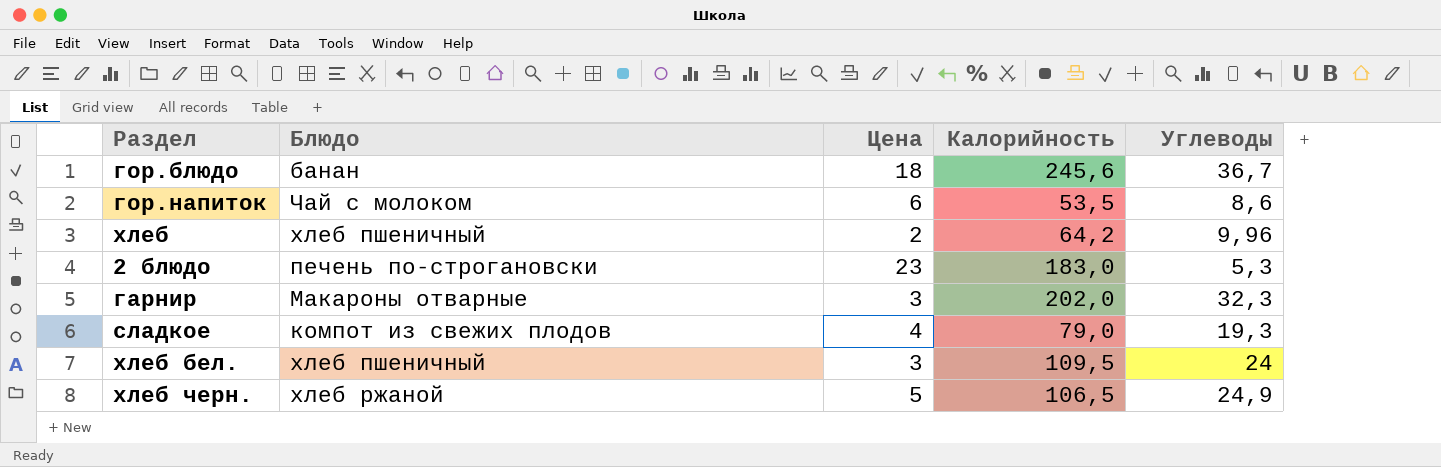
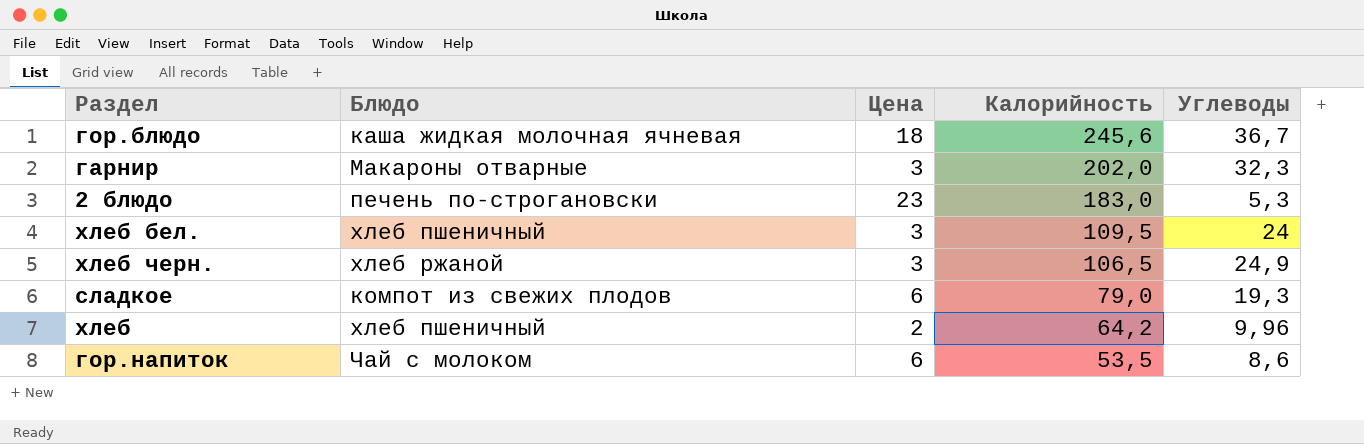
row order: none -> Калорийность descending
гор.блюдо | Блюдо: банан -> каша жидкая молочная ячневая
хлеб черн. | Цена: 5 -> 3
сладкое | Цена: 4 -> 6

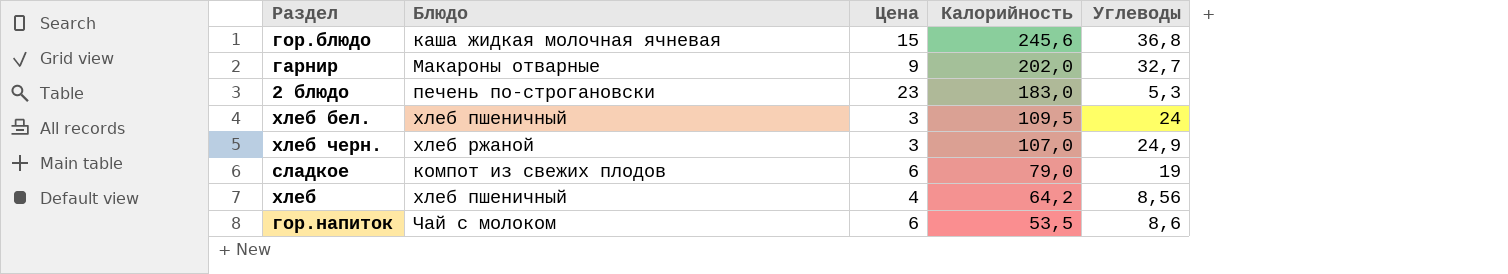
гор.блюдо | Цена: 18 -> 15
гор.блюдо | Углеводы: 36,7 -> 36,8
гарнир | Цена: 3 -> 9
гарнир | Углеводы: 32,3 -> 32,7
хлеб черн. | Калорийность: 106,5 -> 107,0
сладкое | Углеводы: 19,3 -> 19
хлеб | Цена: 2 -> 4
хлеб | Углеводы: 9,96 -> 8,56

